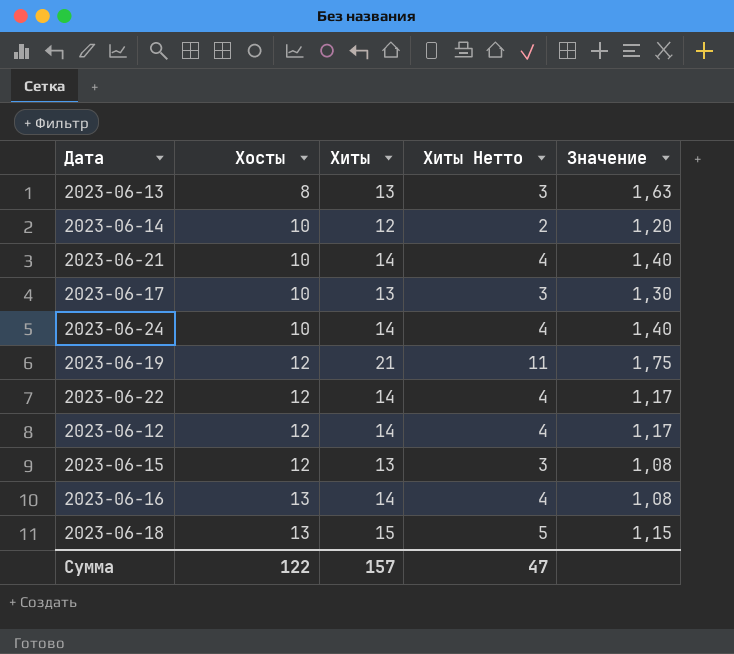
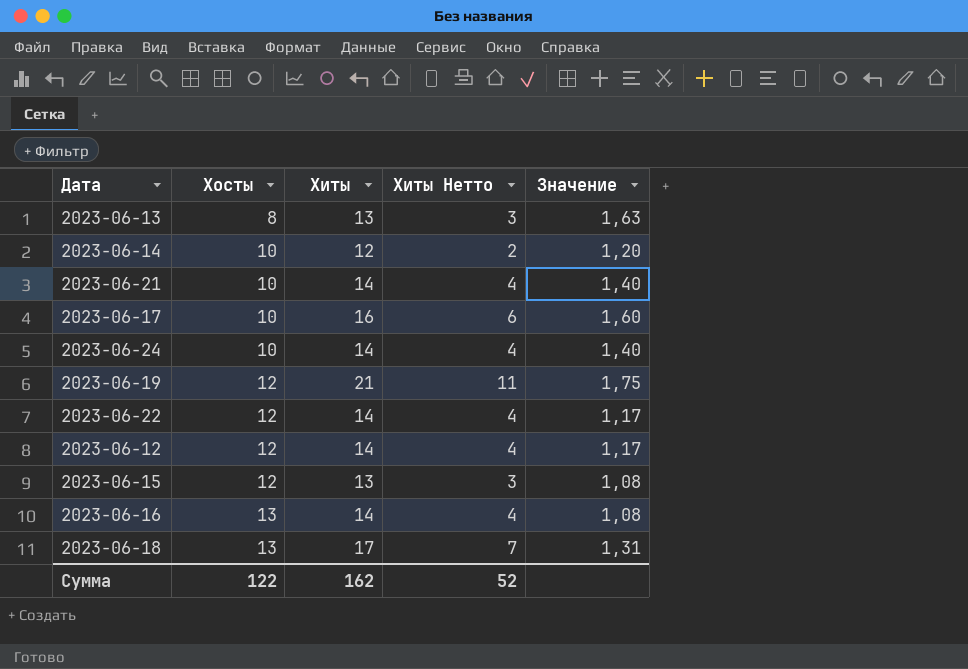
2023-06-17 | Хиты: 13 -> 16
2023-06-17 | Хиты Нетто: 3 -> 6
2023-06-17 | Значение: 1,30 -> 1,60
2023-06-18 | Хиты: 15 -> 17
2023-06-18 | Хиты Нетто: 5 -> 7
2023-06-18 | Значение: 1,15 -> 1,31
Сумма | Хиты: 157 -> 162
Сумма | Хиты Нетто: 47 -> 52

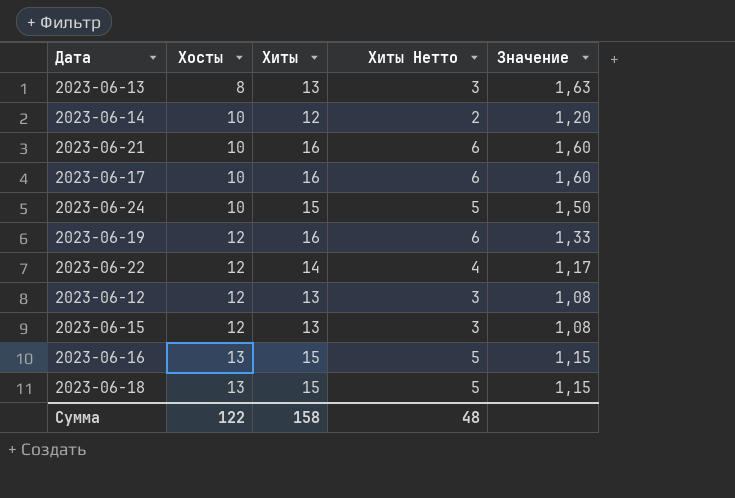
2023-06-21 | Хиты: 14 -> 16
2023-06-21 | Хиты Нетто: 4 -> 6
2023-06-21 | Значение: 1,40 -> 1,60
2023-06-24 | Хиты: 14 -> 15
2023-06-24 | Хиты Нетто: 4 -> 5
2023-06-24 | Значение: 1,40 -> 1,50
2023-06-19 | Хиты: 21 -> 16
2023-06-19 | Хиты Нетто: 11 -> 6
2023-06-19 | Значение: 1,75 -> 1,33
2023-06-12 | Хиты: 14 -> 13
2023-06-12 | Хиты Нетто: 4 -> 3
2023-06-12 | Значение: 1,17 -> 1,08
2023-06-16 | Хиты: 14 -> 15
2023-06-16 | Хиты Нетто: 4 -> 5
2023-06-16 | Значение: 1,08 -> 1,15
2023-06-18 | Хиты: 17 -> 15
2023-06-18 | Хиты Нетто: 7 -> 5
2023-06-18 | Значение: 1,31 -> 1,15
Сумма | Хиты: 162 -> 158
Сумма | Хиты Нетто: 52 -> 48

